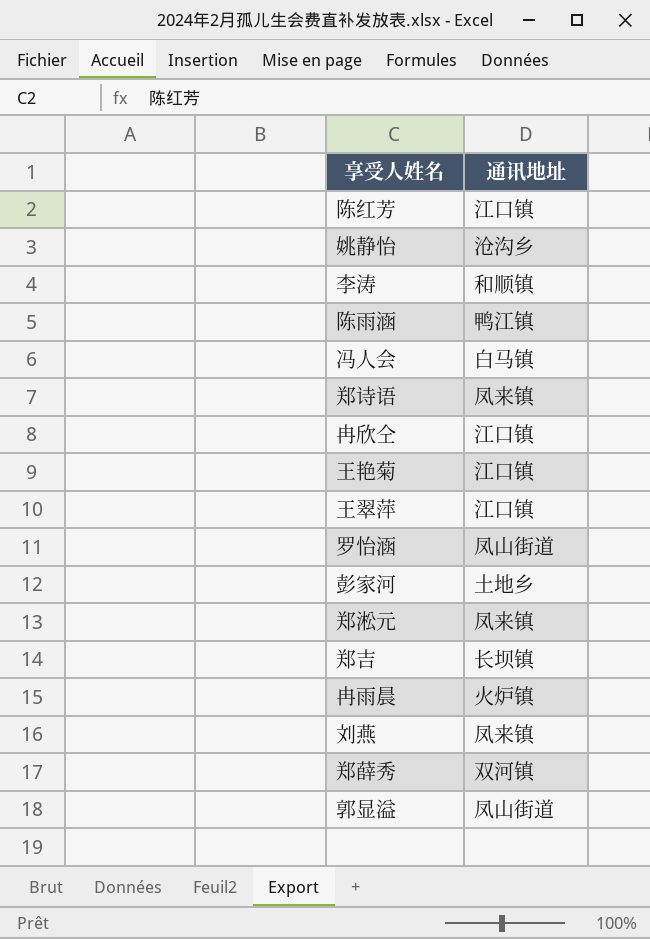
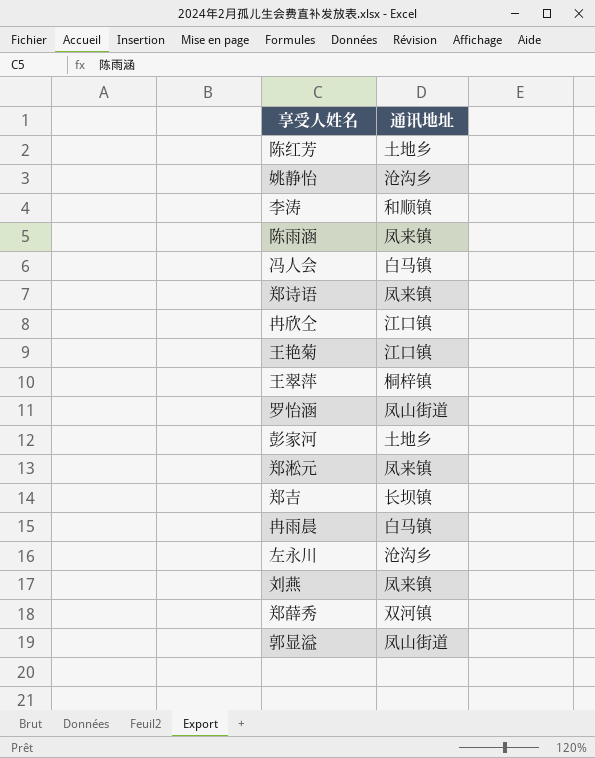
陈红芳 | 通讯地址: 江口镇 -> 土地乡
陈雨涵 | 通讯地址: 鸭江镇 -> 凤来镇
王翠萍 | 通讯地址: 江口镇 -> 桐梓镇
冉雨晨 | 通讯地址: 火炉镇 -> 白马镇
row 左永川: none -> 沧沟乡

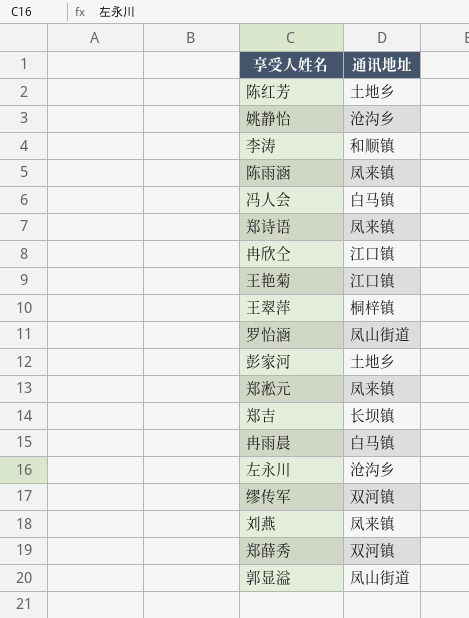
row 缪传军: none -> 双河镇

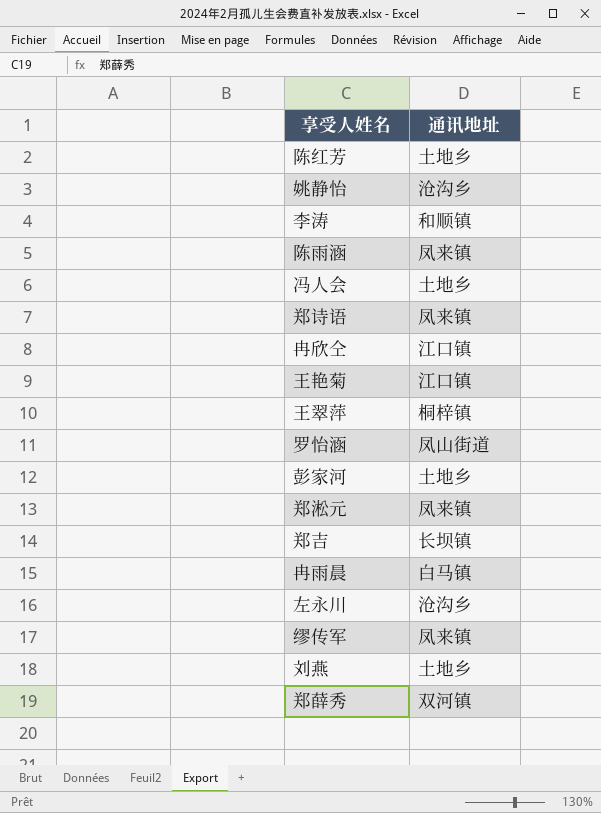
row 郭显溢: 凤山街道 -> none
冯人会 | 通讯地址: 白马镇 -> 土地乡
缪传军 | 通讯地址: 双河镇 -> 凤来镇
刘燕 | 通讯地址: 凤来镇 -> 土地乡

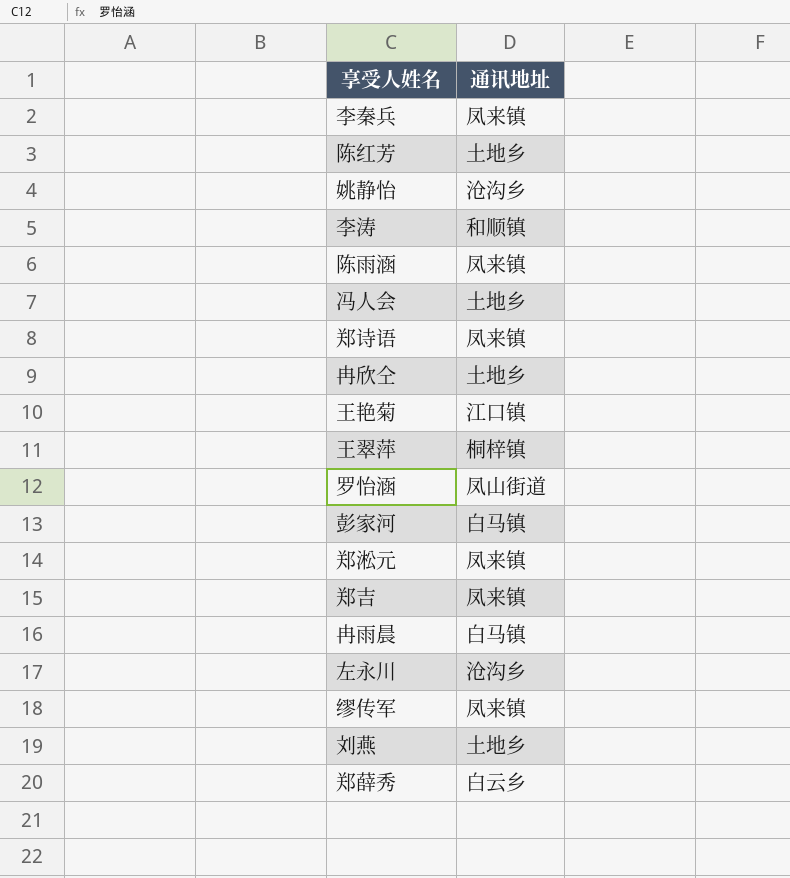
row 李秦兵: none -> 凤来镇
冉欣仝 | 通讯地址: 江口镇 -> 土地乡
彭家河 | 通讯地址: 土地乡 -> 白马镇
郑吉 | 通讯地址: 长坝镇 -> 凤来镇
郑薛秀 | 通讯地址: 双河镇 -> 白云乡

